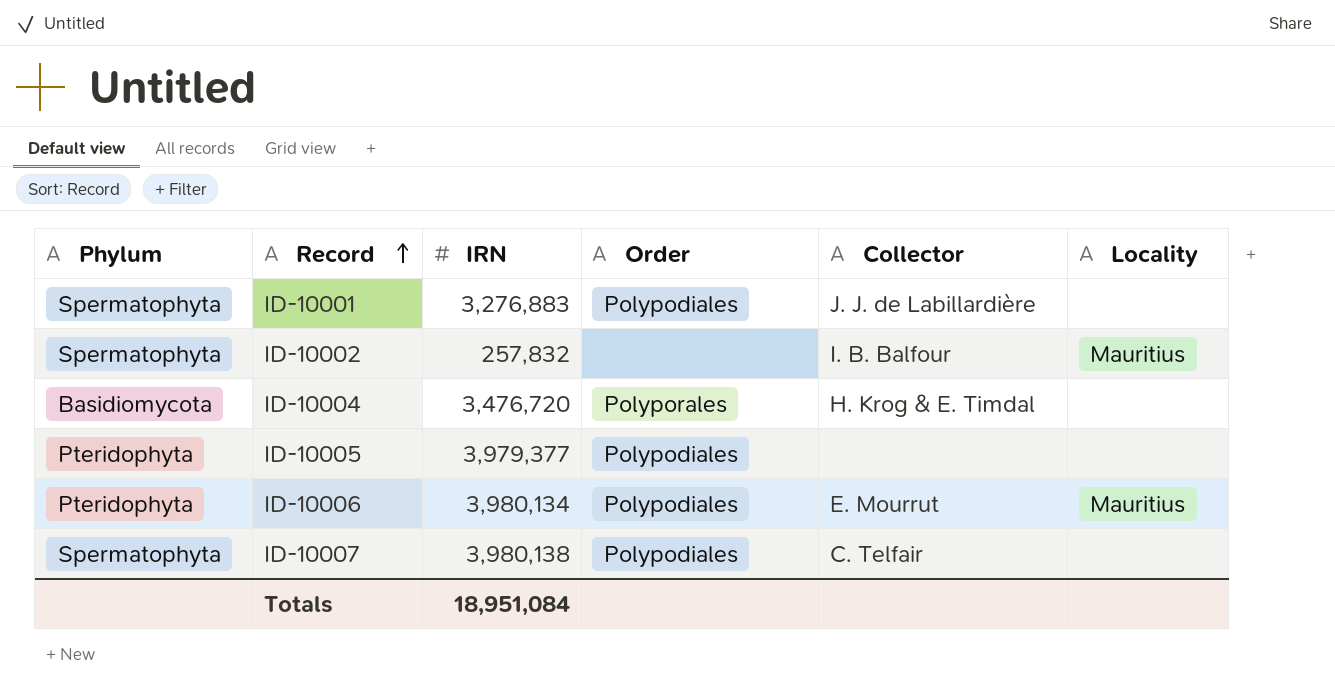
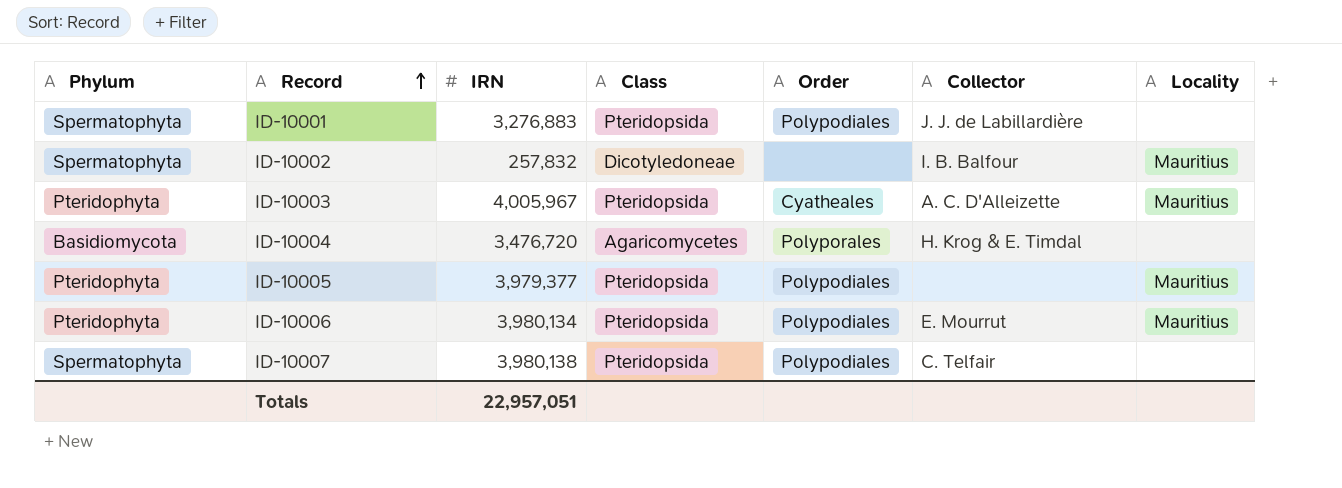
column Class | position: none -> 4
row ID-10003: none -> Pteridophyta | 4,005,967 | Pteridopsida | Cyatheales | A. C. D'Alleizette | Mauritius
ID-10005 | Locality: none -> Mauritius
Totals | IRN: 18,951,084 -> 22,957,051

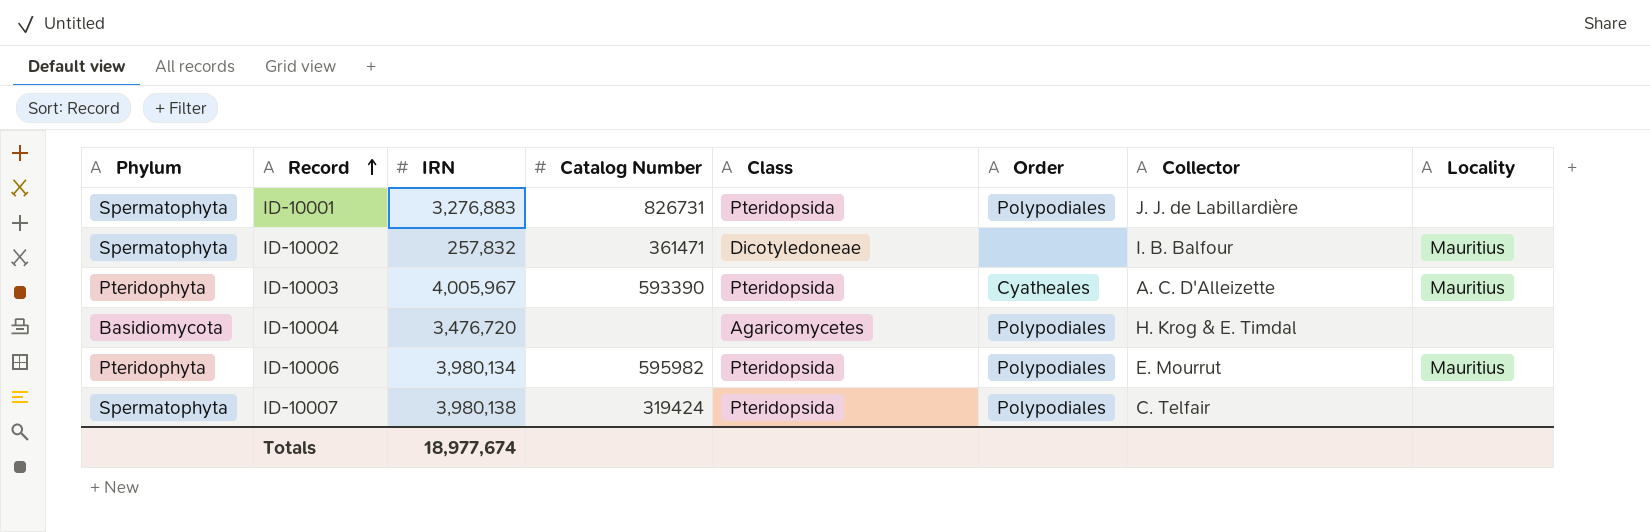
column Catalog Number | position: none -> 4
row ID-10005: Pteridophyta | 3,979,377 | Pteridopsida | Polypodiales | none | Mauritius -> none
ID-10004 | Order: Polyporales -> Polypodiales
Totals | IRN: 22,957,051 -> 18,977,674

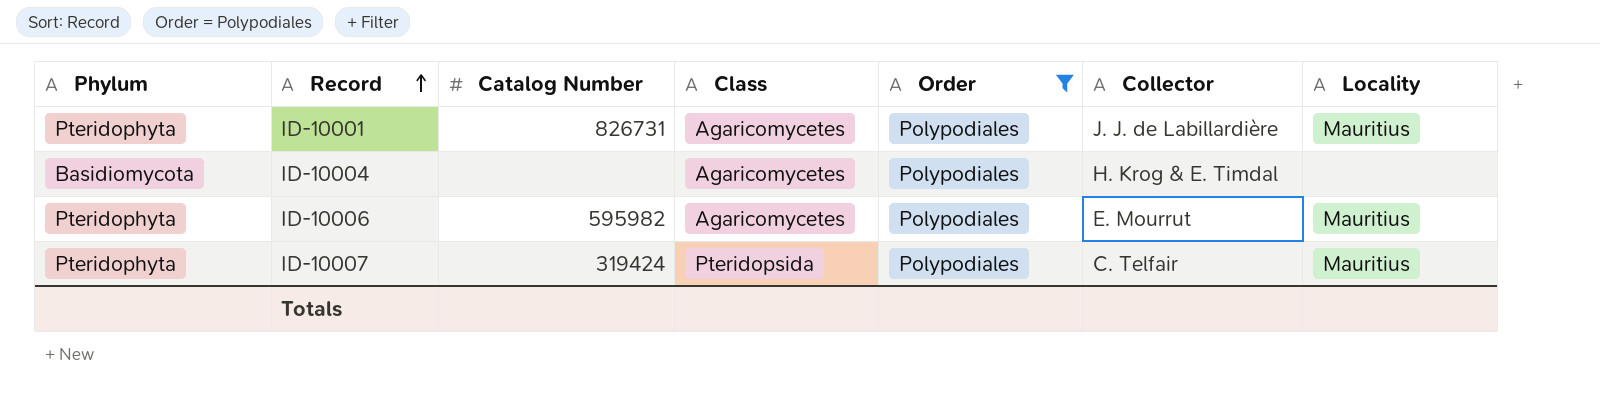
filter: none -> Order = Polypodiales
column IRN | position: 3 -> none
ID-10001 | Phylum: Spermatophyta -> Pteridophyta
ID-10001 | Class: Pteridopsida -> Agaricomycetes
ID-10001 | Locality: none -> Mauritius
ID-10006 | Class: Pteridopsida -> Agaricomycetes
ID-10007 | Phylum: Spermatophyta -> Pteridophyta
ID-10007 | Locality: none -> Mauritius

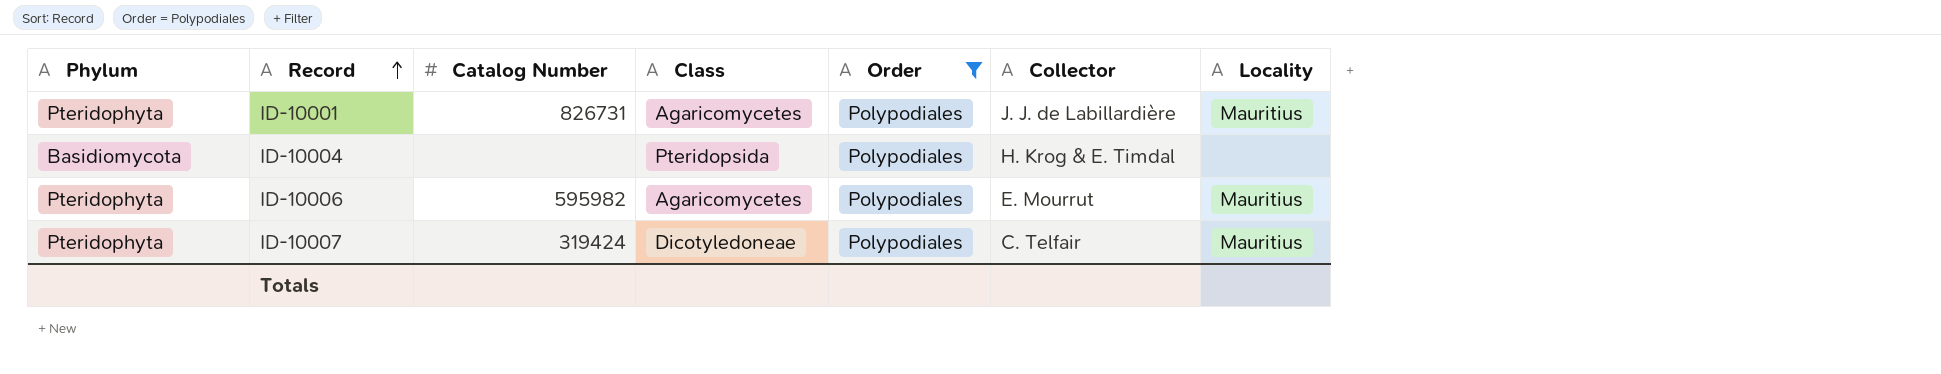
ID-10004 | Class: Agaricomycetes -> Pteridopsida
ID-10007 | Class: Pteridopsida -> Dicotyledoneae

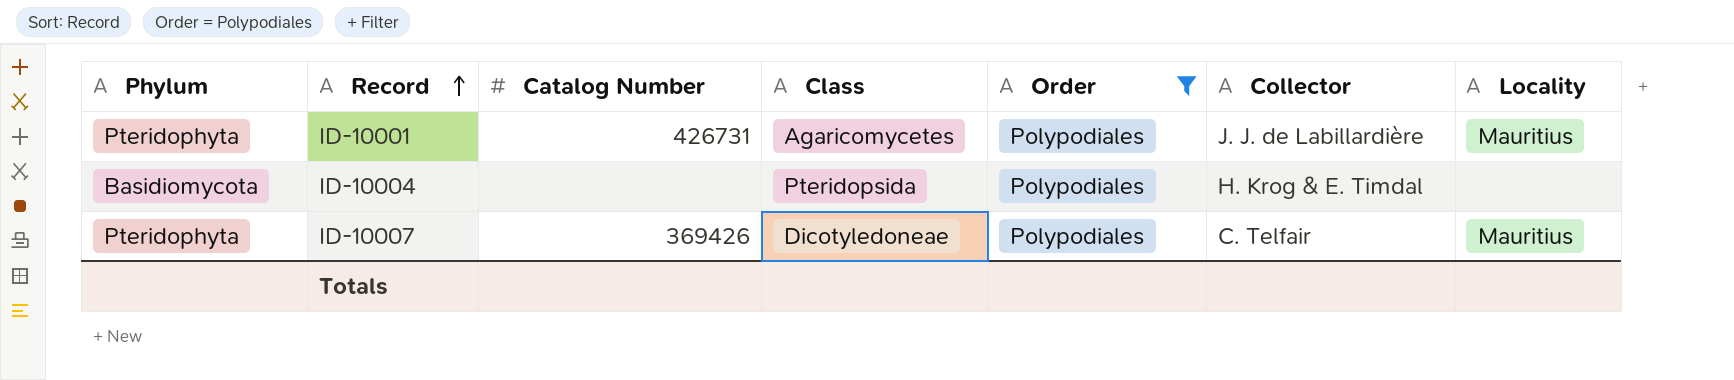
row ID-10006: Pteridophyta | 595982 | Agaricomycetes | Polypodiales | E. Mourrut | Mauritius -> none
ID-10001 | Catalog Number: 826731 -> 426731
ID-10007 | Catalog Number: 319424 -> 369426

